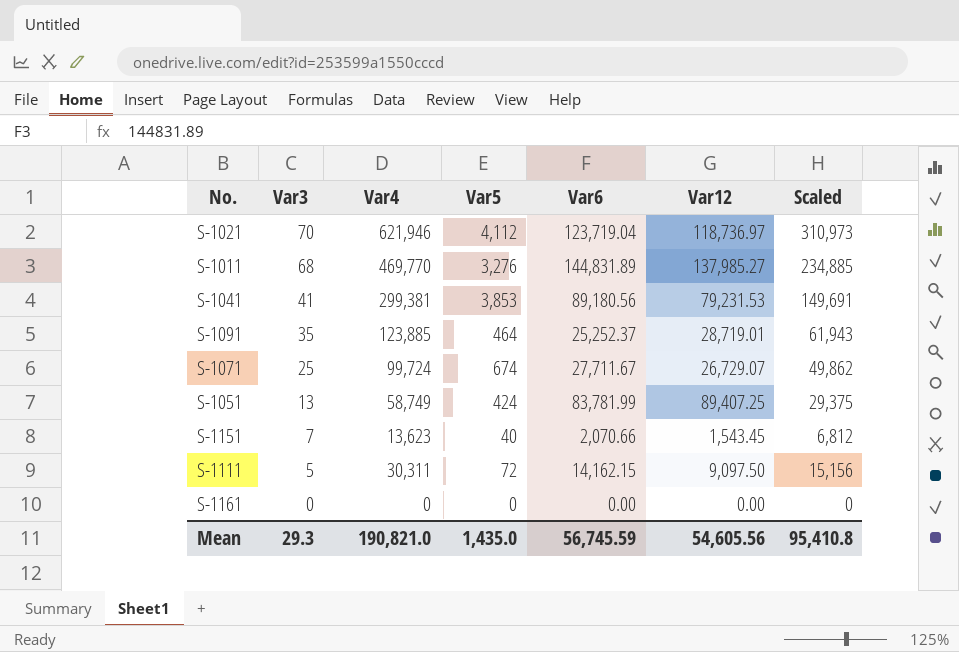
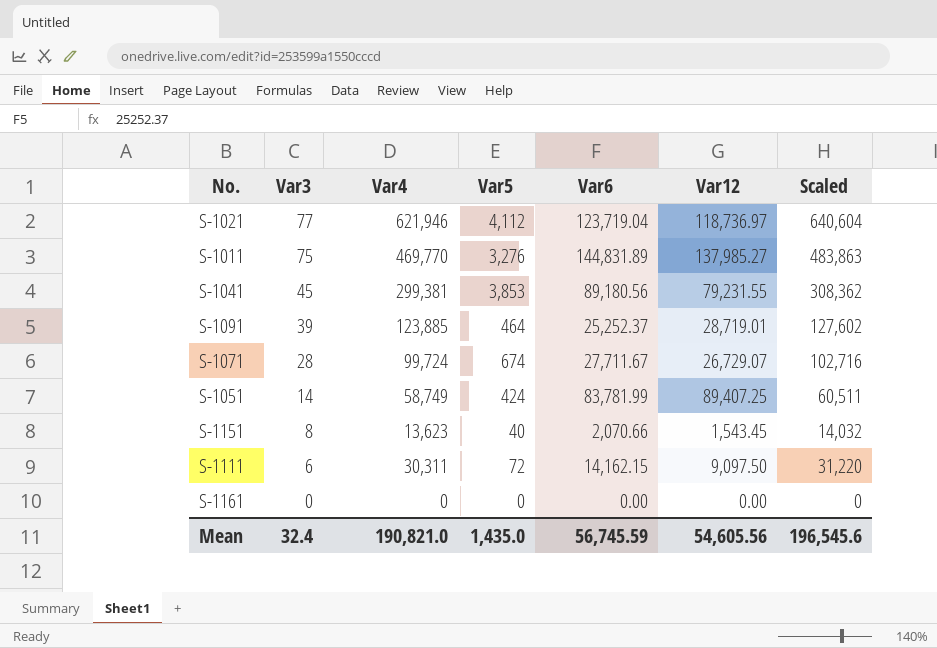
column Scaled | formula: [Var4] * 0.5 -> [Var4] * 1.03
S-1021 | Var3: 70 -> 77
S-1011 | Var3: 68 -> 75
S-1041 | Var3: 41 -> 45
S-1041 | Var12: 79,231.53 -> 79,231.55
S-1091 | Var3: 35 -> 39
S-1071 | Var3: 25 -> 28
S-1051 | Var3: 13 -> 14
S-1151 | Var3: 7 -> 8
S-1111 | Var3: 5 -> 6
Mean | Var3: 29.3 -> 32.4
Mean | Scaled: 95,410.8 -> 196,545.6

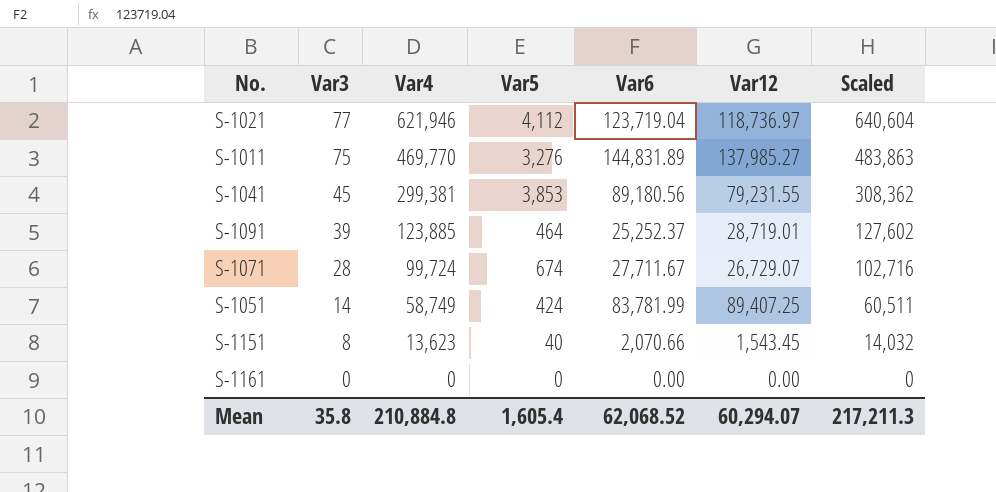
row S-1111: 6 | 30,311 | 72 | 14,162.15 | 9,097.50 | 31,220 -> none
Mean | Var3: 32.4 -> 35.8
Mean | Var4: 190,821.0 -> 210,884.8
Mean | Var5: 1,435.0 -> 1,605.4
Mean | Var6: 56,745.59 -> 62,068.52
Mean | Var12: 54,605.56 -> 60,294.07
Mean | Scaled: 196,545.6 -> 217,211.3

